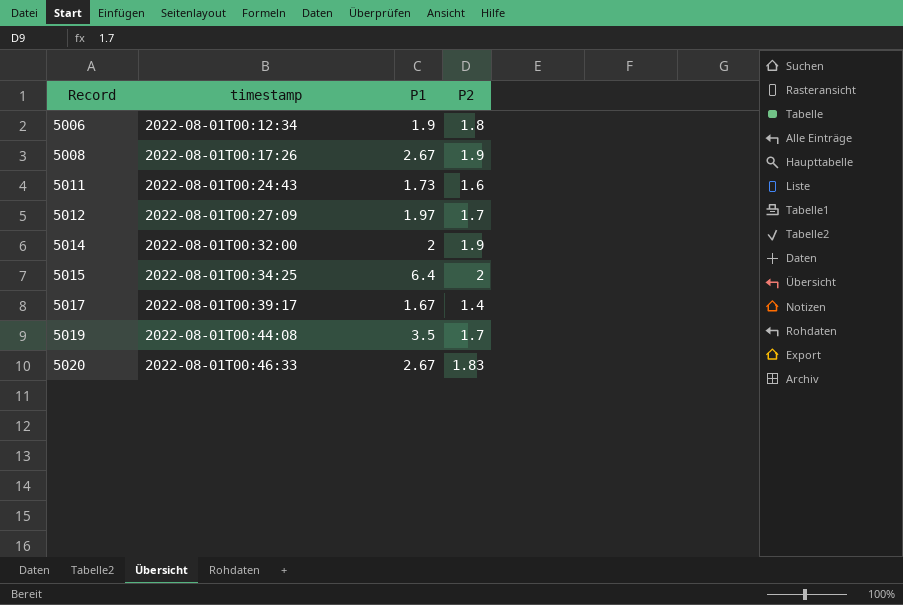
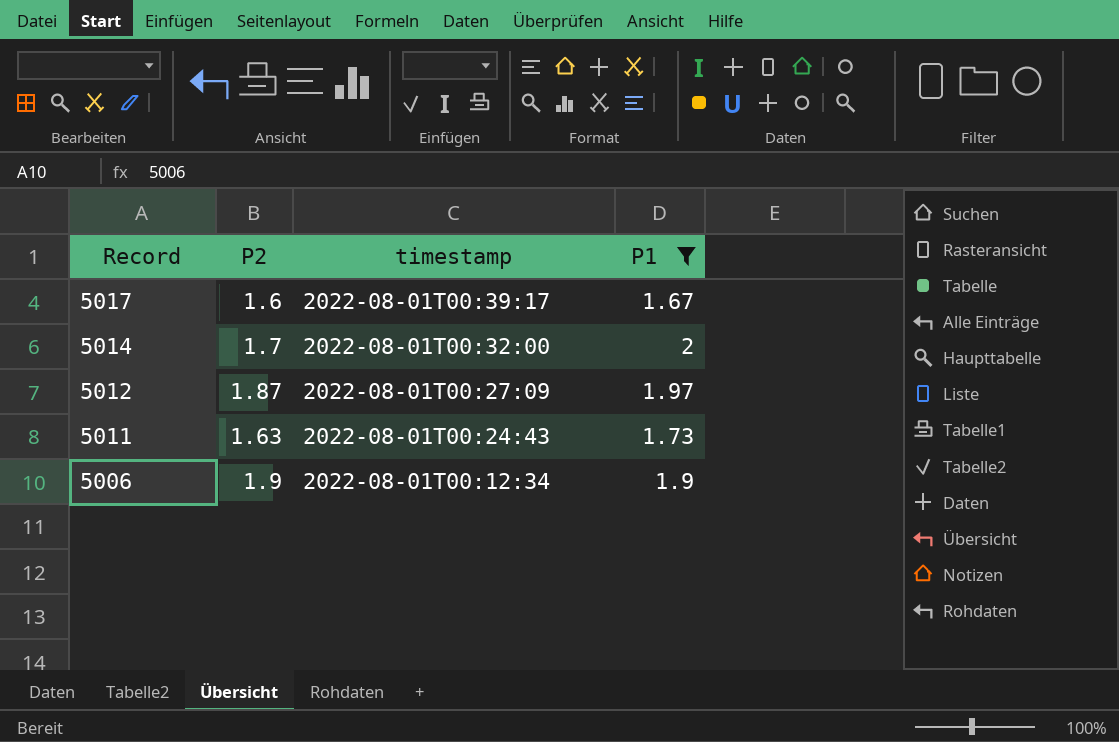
filter: none -> P1 <= 2
row order: Record ascending -> Record descending
column P2 | position: 4 -> 2
5017 | P2: 1.4 -> 1.6
5014 | P2: 1.9 -> 1.7
5012 | P2: 1.7 -> 1.87
5011 | P2: 1.6 -> 1.63
5006 | P2: 1.8 -> 1.9

